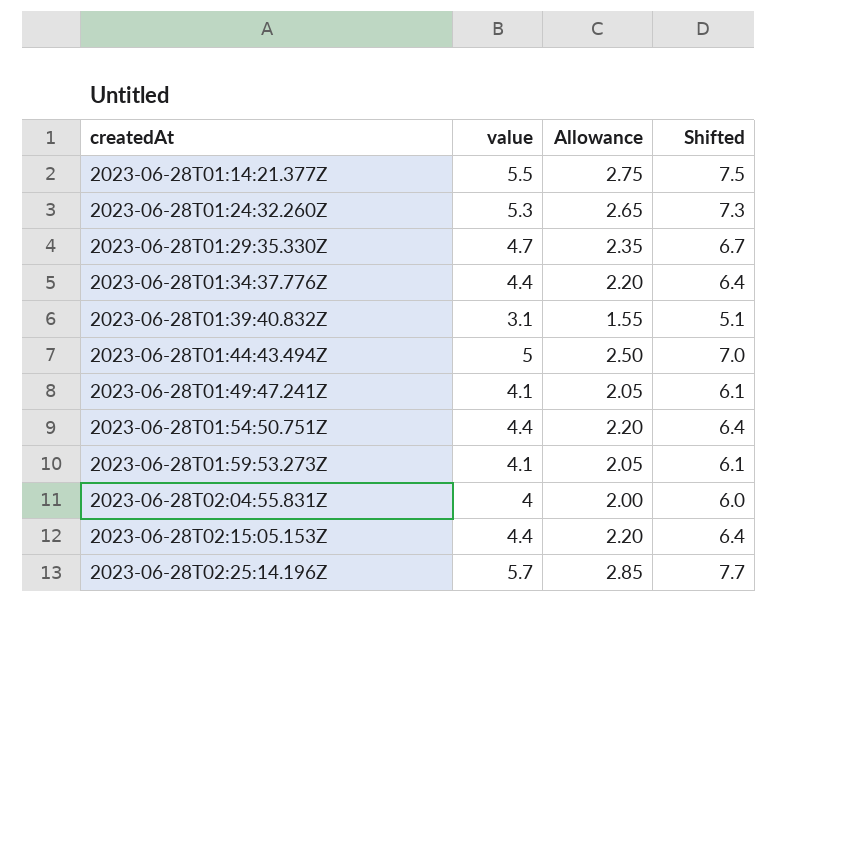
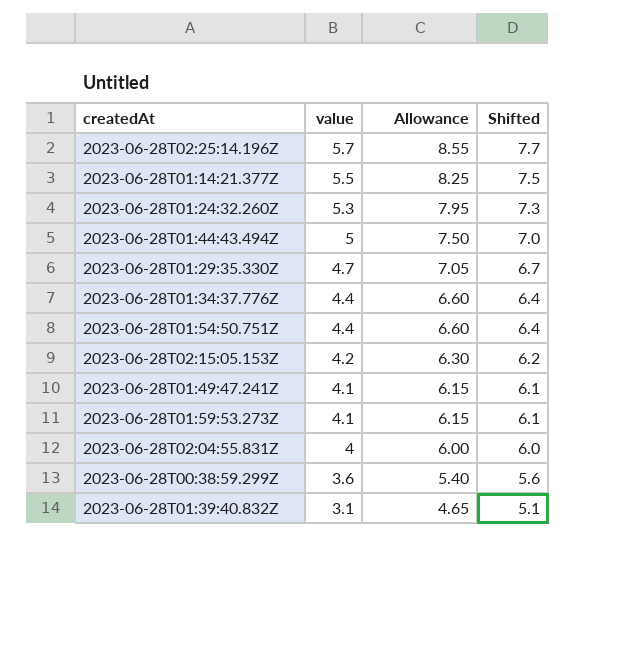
row order: createdAt ascending -> value descending
column Allowance | formula: [value] * 0.5 -> [value] * 1.5
2023-06-28T02:15:05.153Z | value: 4.4 -> 4.2
2023-06-28T02:15:05.153Z | Shifted: 6.4 -> 6.2
row 2023-06-28T00:38:59.299Z: none -> 3.6 | 5.40 | 5.6

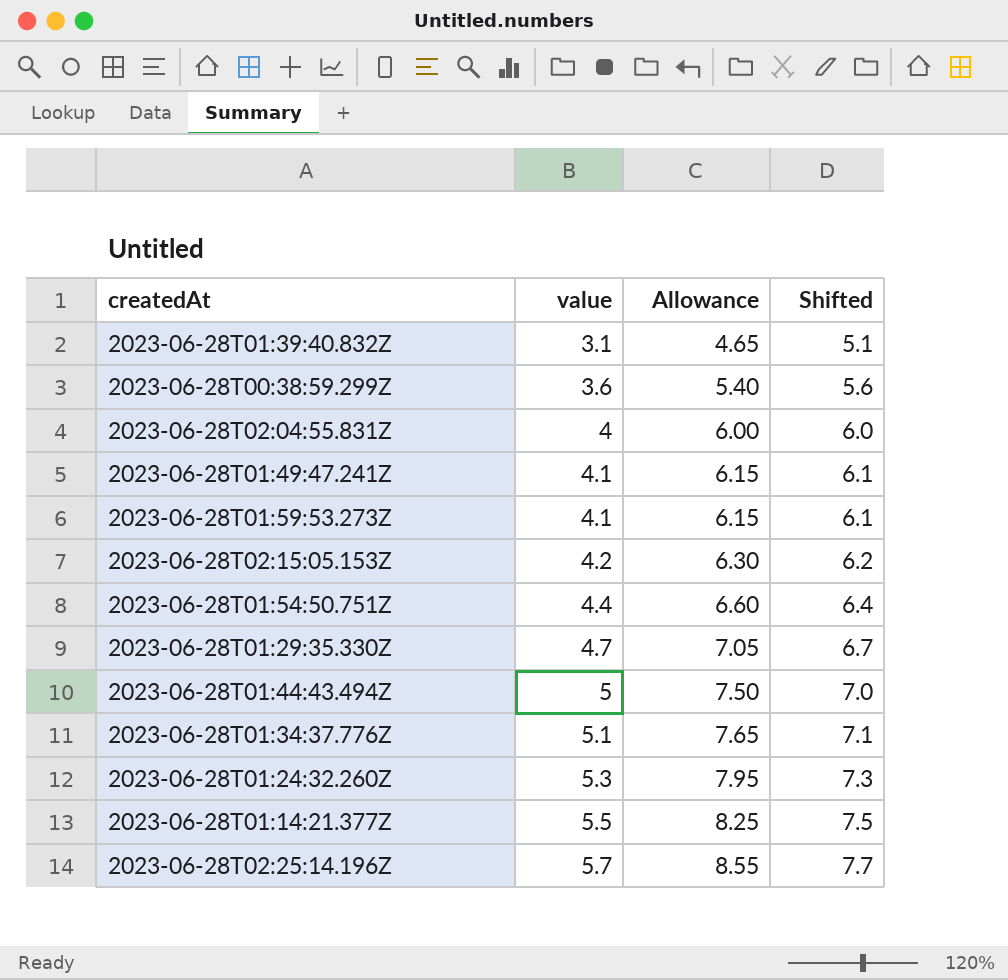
row order: value descending -> value ascending
2023-06-28T01:34:37.776Z | value: 4.4 -> 5.1
2023-06-28T01:34:37.776Z | Allowance: 6.60 -> 7.65
2023-06-28T01:34:37.776Z | Shifted: 6.4 -> 7.1

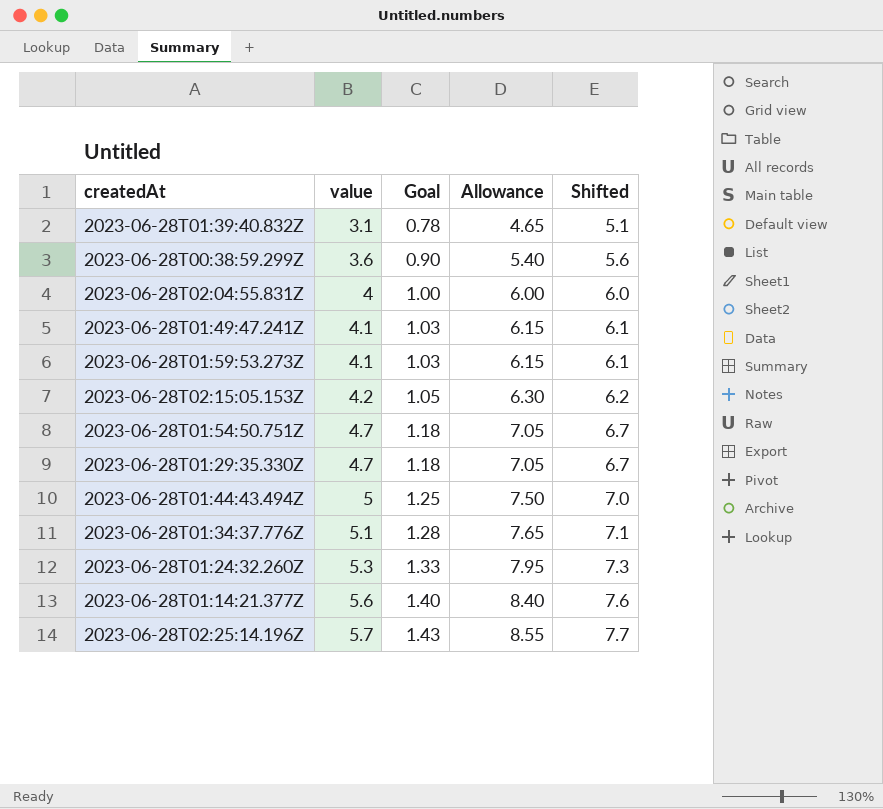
column Goal | formula: none -> [value] * 0.25
2023-06-28T01:54:50.751Z | value: 4.4 -> 4.7
2023-06-28T01:54:50.751Z | Allowance: 6.60 -> 7.05
2023-06-28T01:54:50.751Z | Shifted: 6.4 -> 6.7
2023-06-28T01:14:21.377Z | value: 5.5 -> 5.6
2023-06-28T01:14:21.377Z | Allowance: 8.25 -> 8.40
2023-06-28T01:14:21.377Z | Shifted: 7.5 -> 7.6

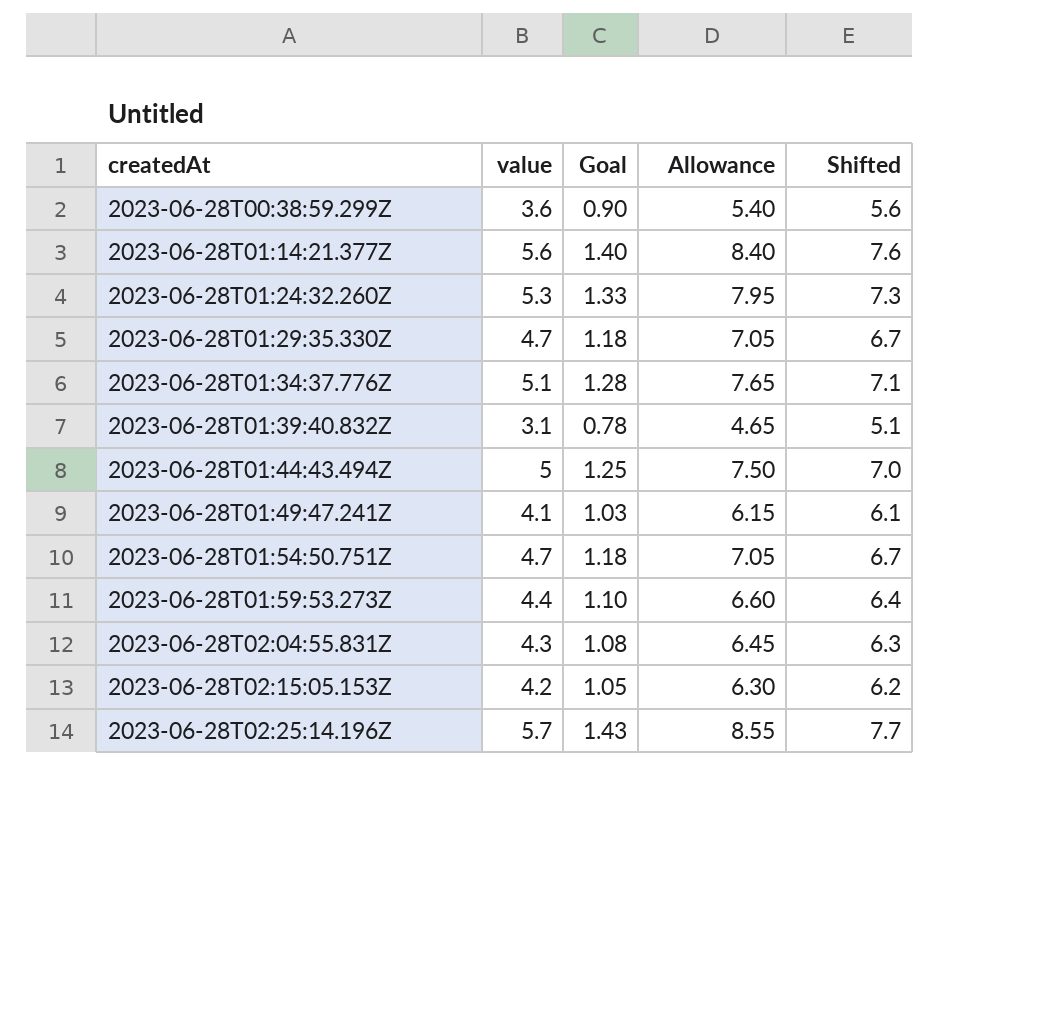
row order: value ascending -> createdAt ascending
2023-06-28T01:59:53.273Z | value: 4.1 -> 4.4
2023-06-28T01:59:53.273Z | Goal: 1.03 -> 1.10
2023-06-28T01:59:53.273Z | Allowance: 6.15 -> 6.60
2023-06-28T01:59:53.273Z | Shifted: 6.1 -> 6.4
2023-06-28T02:04:55.831Z | value: 4 -> 4.3
2023-06-28T02:04:55.831Z | Goal: 1.00 -> 1.08
2023-06-28T02:04:55.831Z | Allowance: 6.00 -> 6.45
2023-06-28T02:04:55.831Z | Shifted: 6.0 -> 6.3

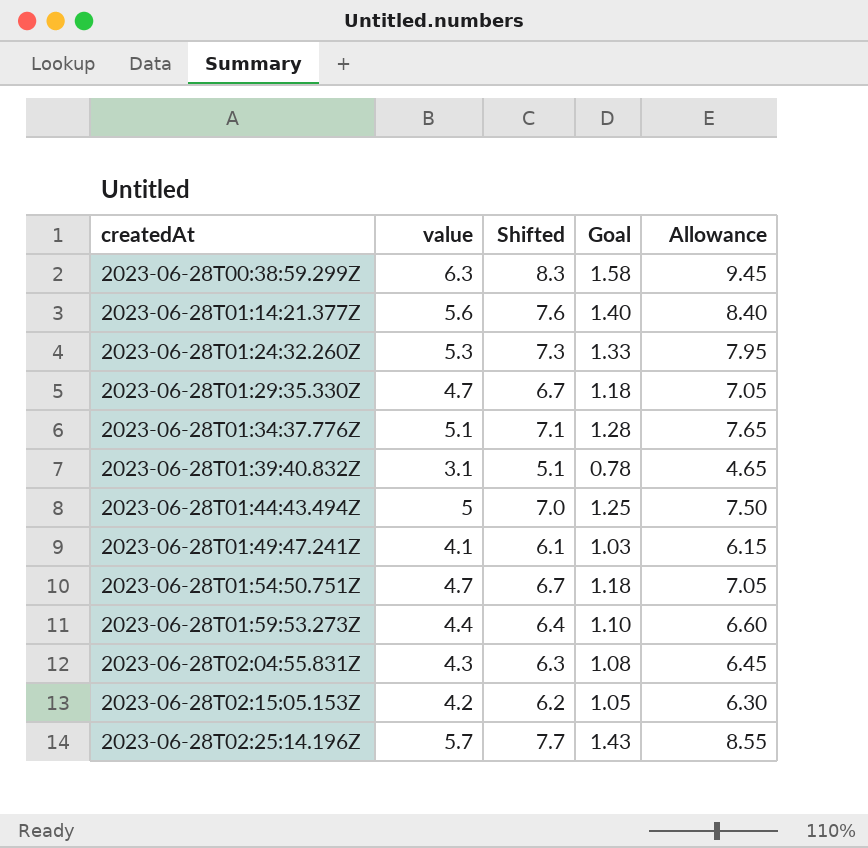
column Shifted | position: 5 -> 3
2023-06-28T00:38:59.299Z | value: 3.6 -> 6.3
2023-06-28T00:38:59.299Z | Shifted: 5.6 -> 8.3
2023-06-28T00:38:59.299Z | Goal: 0.90 -> 1.58
2023-06-28T00:38:59.299Z | Allowance: 5.40 -> 9.45

